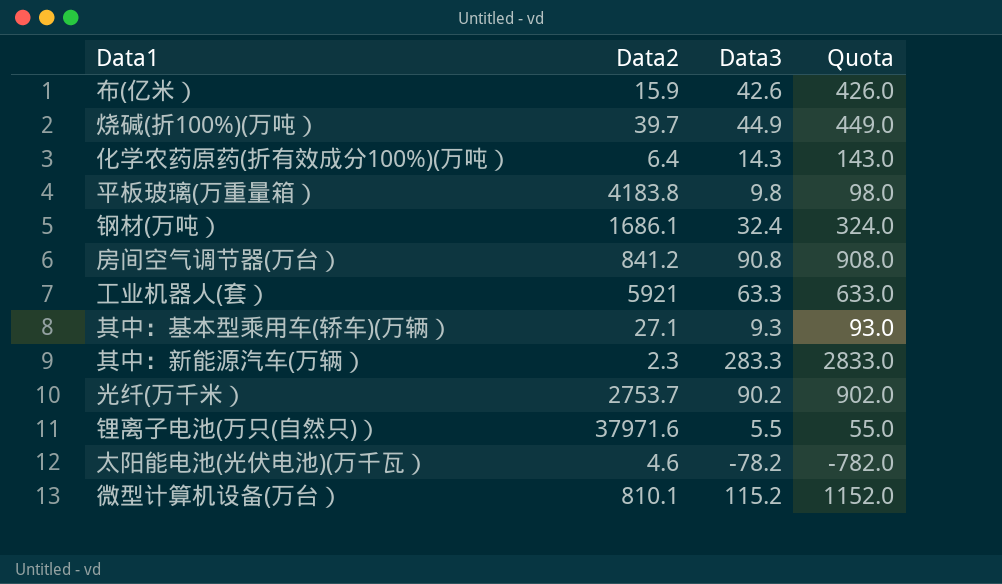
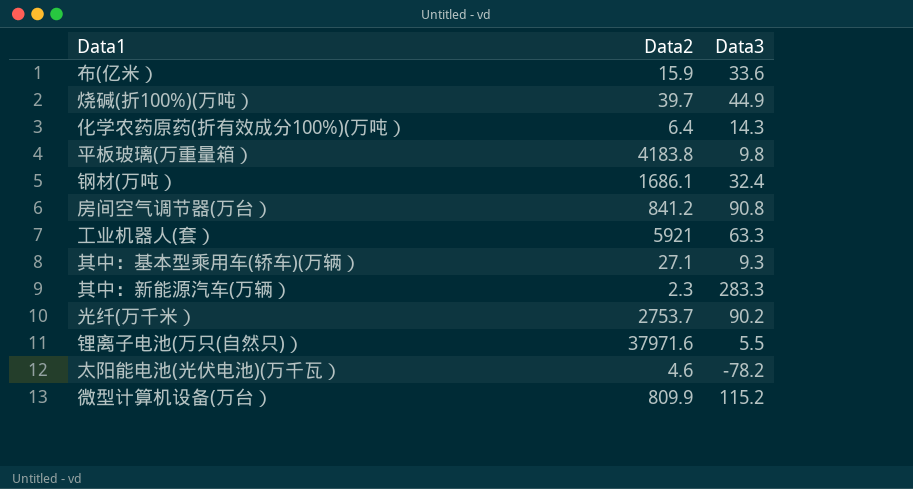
column Quota | formula: [Data3] * 10 -> none
布(亿米） | Data3: 42.6 -> 33.6
微型计算机设备(万台） | Data2: 810.1 -> 809.9

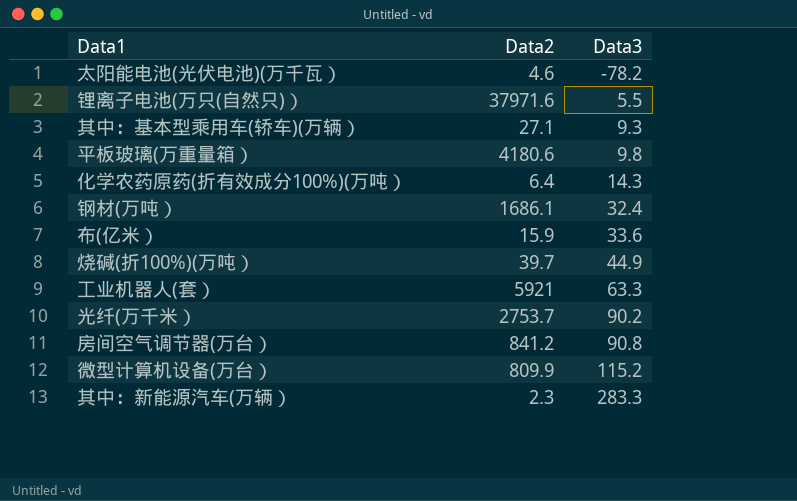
row order: none -> Data3 ascending
平板玻璃(万重量箱） | Data2: 4183.8 -> 4180.6

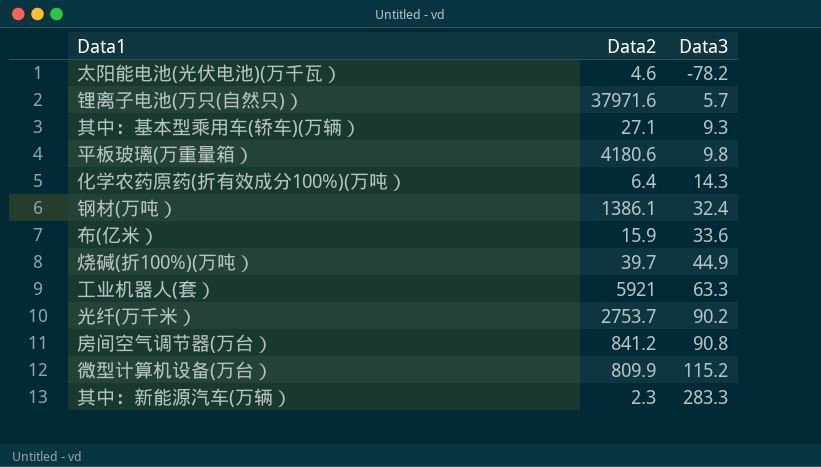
锂离子电池(万只(自然只)） | Data3: 5.5 -> 5.7
钢材(万吨） | Data2: 1686.1 -> 1386.1

